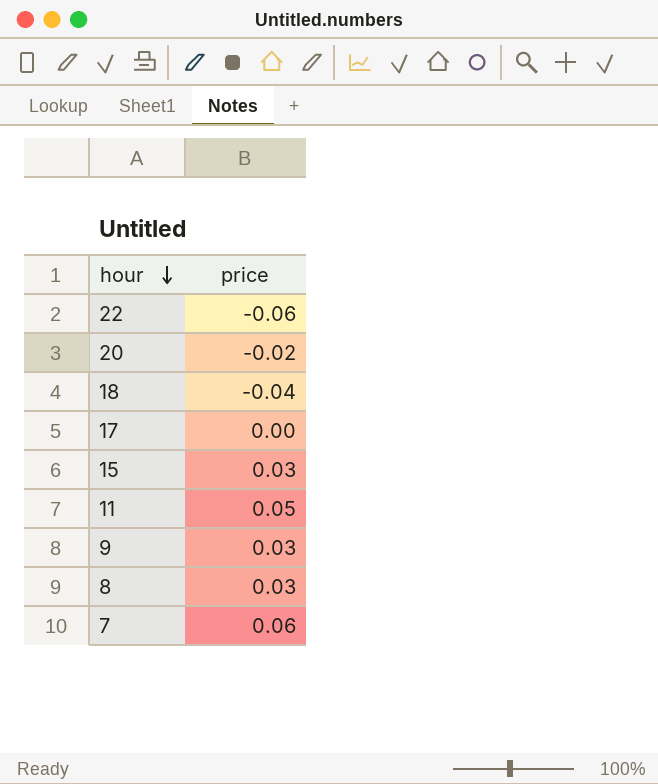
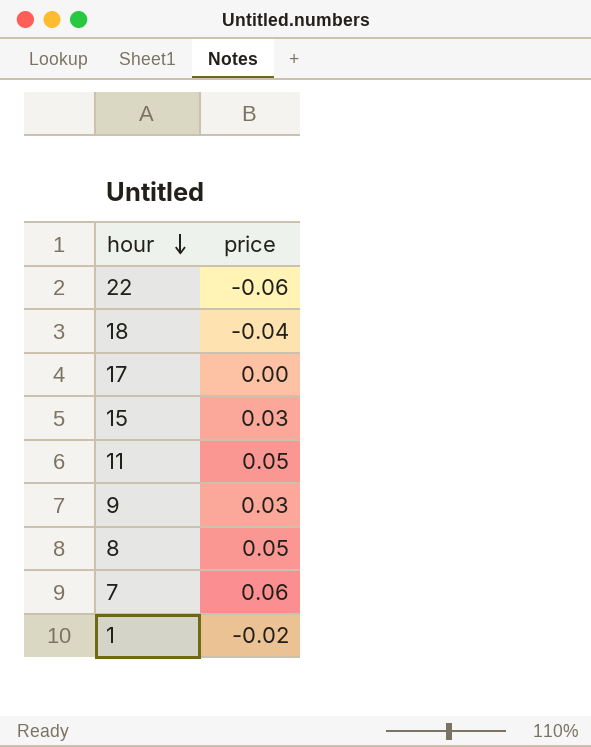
row 20: -0.02 -> none
8 | price: 0.03 -> 0.05
row 1: none -> -0.02

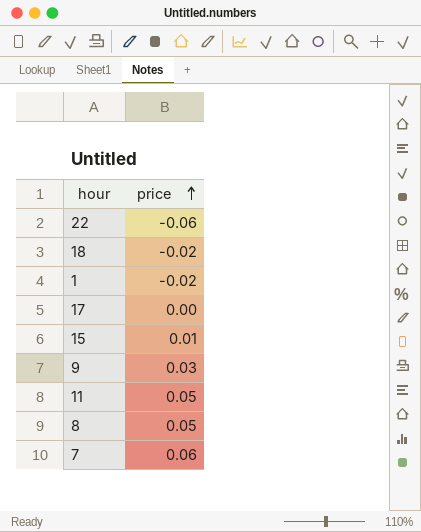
row order: hour descending -> price ascending
18 | price: -0.04 -> -0.02
15 | price: 0.03 -> 0.01

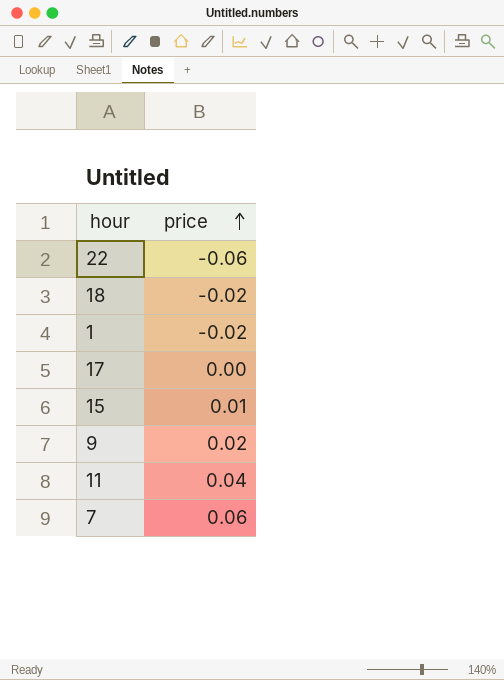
row 8: 0.05 -> none
9 | price: 0.03 -> 0.02
11 | price: 0.05 -> 0.04

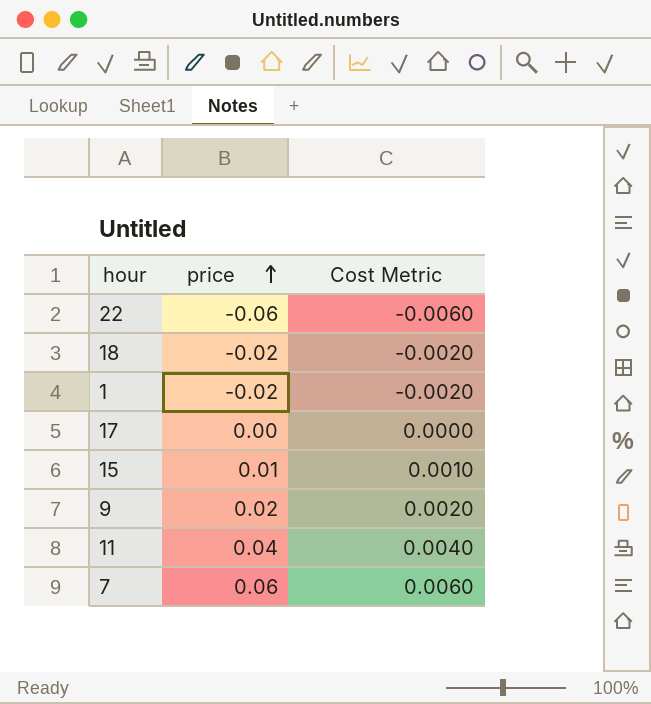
column Cost Metric | formula: none -> [price] * 0.1

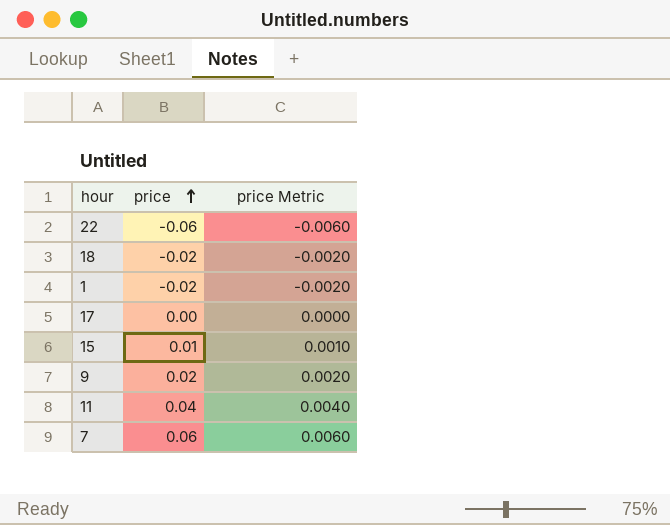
column name: Cost Metric -> price Metric

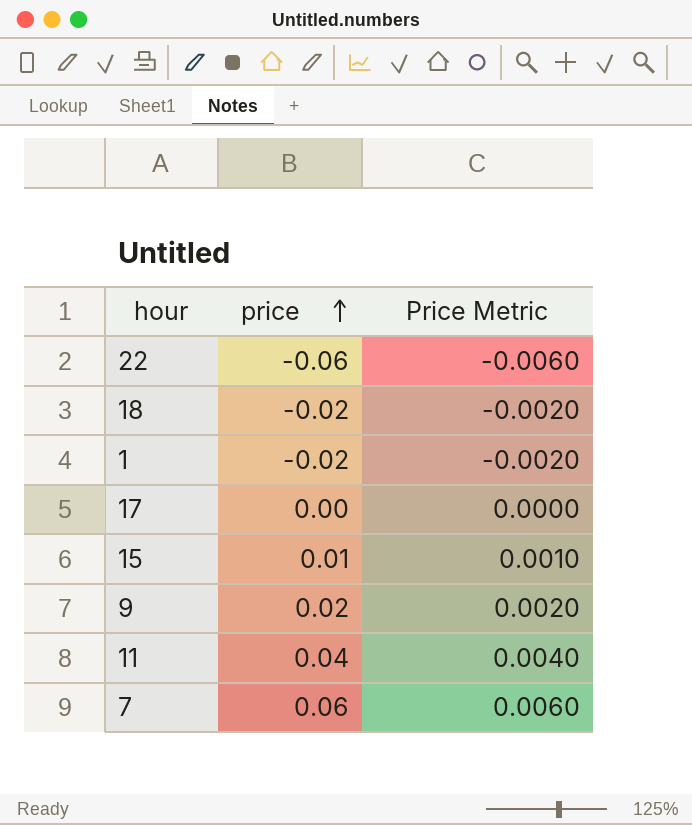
column name: price Metric -> Price Metric

